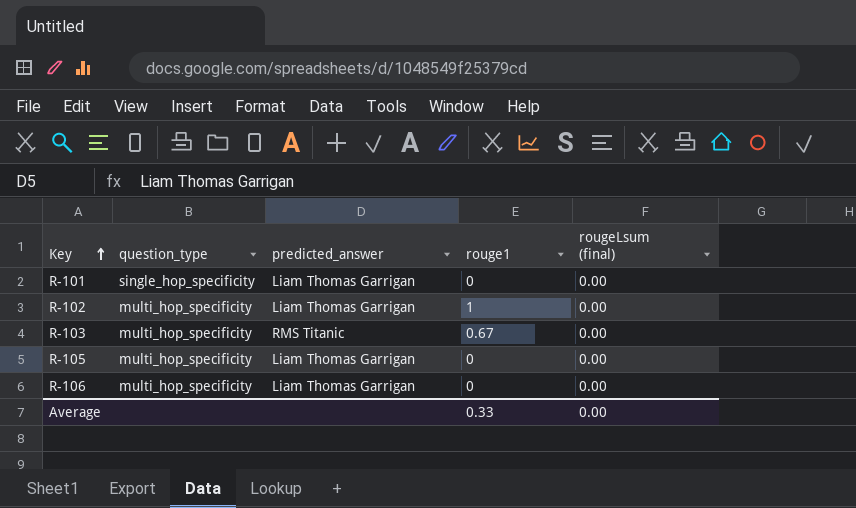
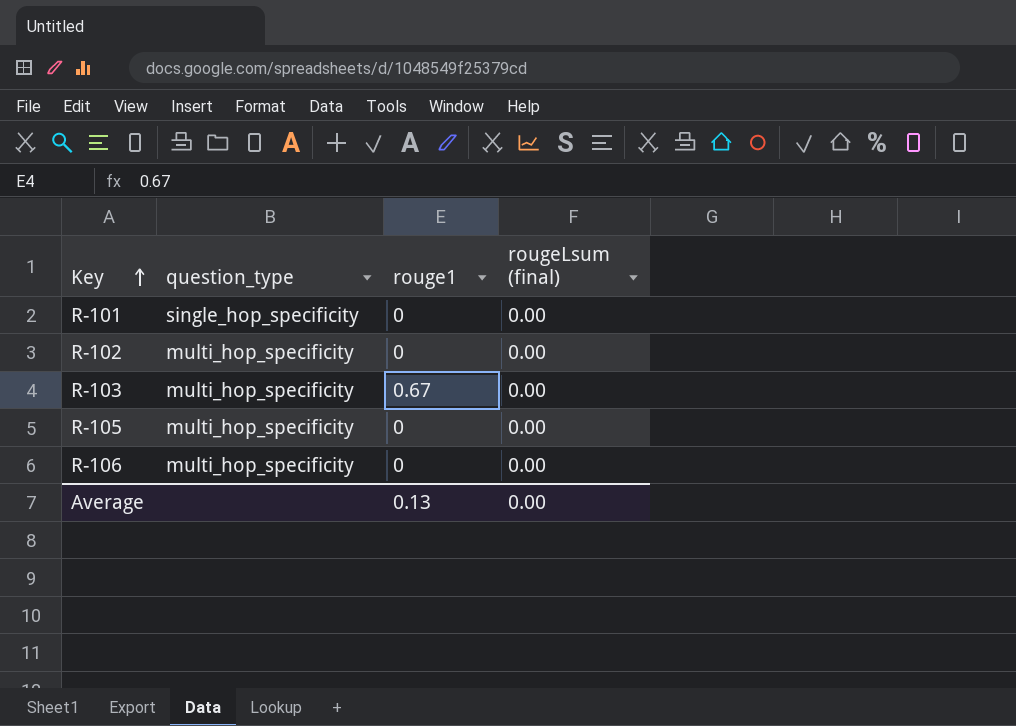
column predicted_answer | position: 3 -> none
R-102 | rouge1: 1 -> 0
Average | rouge1: 0.33 -> 0.13

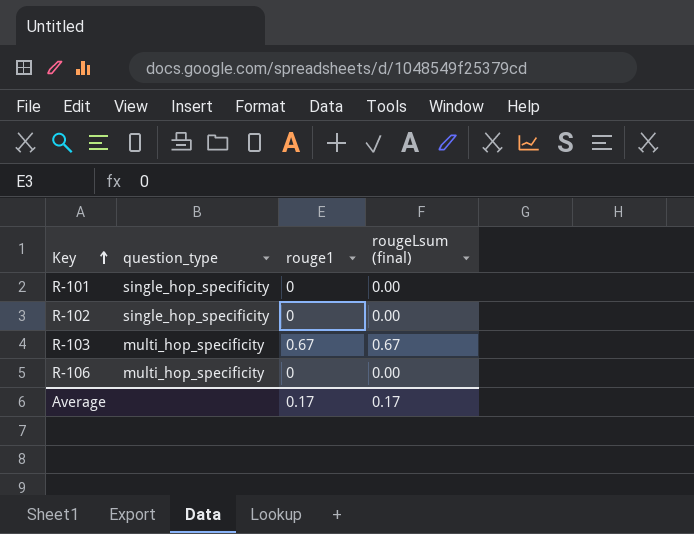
row R-105: multi_hop_specificity | 0 | 0.00 -> none
R-102 | question_type: multi_hop_specificity -> single_hop_specificity
R-103 | rougeLsum (final): 0.00 -> 0.67
Average | rouge1: 0.13 -> 0.17
Average | rougeLsum (final): 0.00 -> 0.17

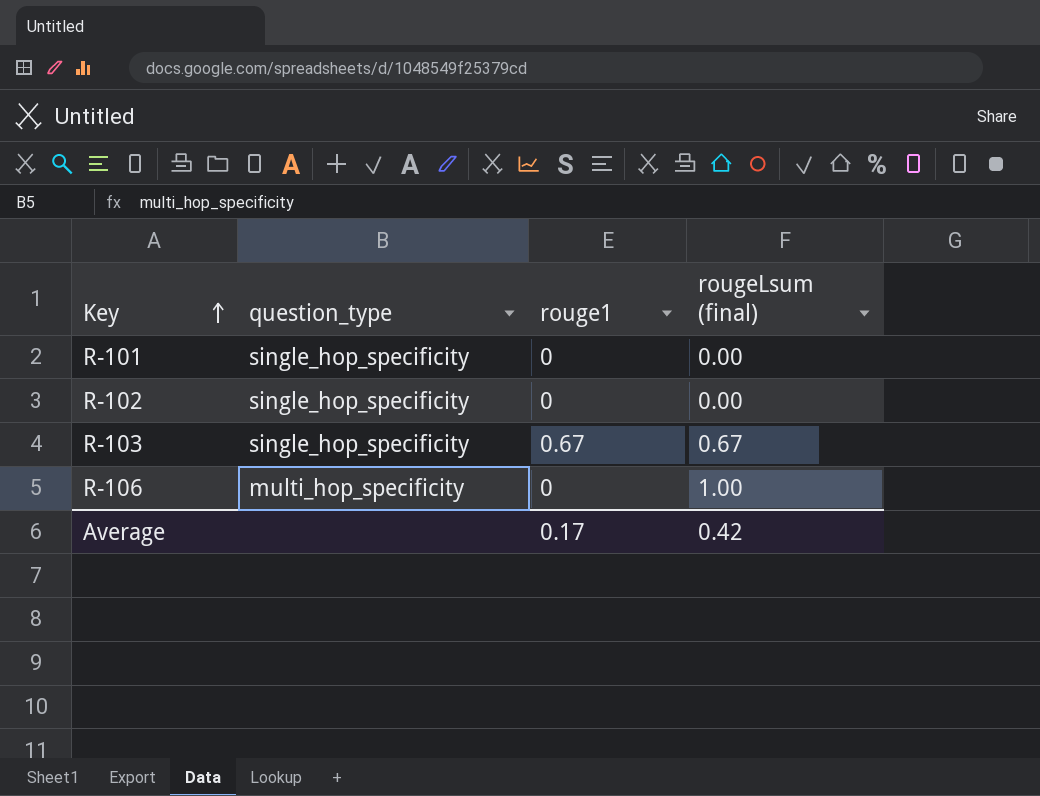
R-103 | question_type: multi_hop_specificity -> single_hop_specificity
R-106 | rougeLsum (final): 0.00 -> 1.00
Average | rougeLsum (final): 0.17 -> 0.42

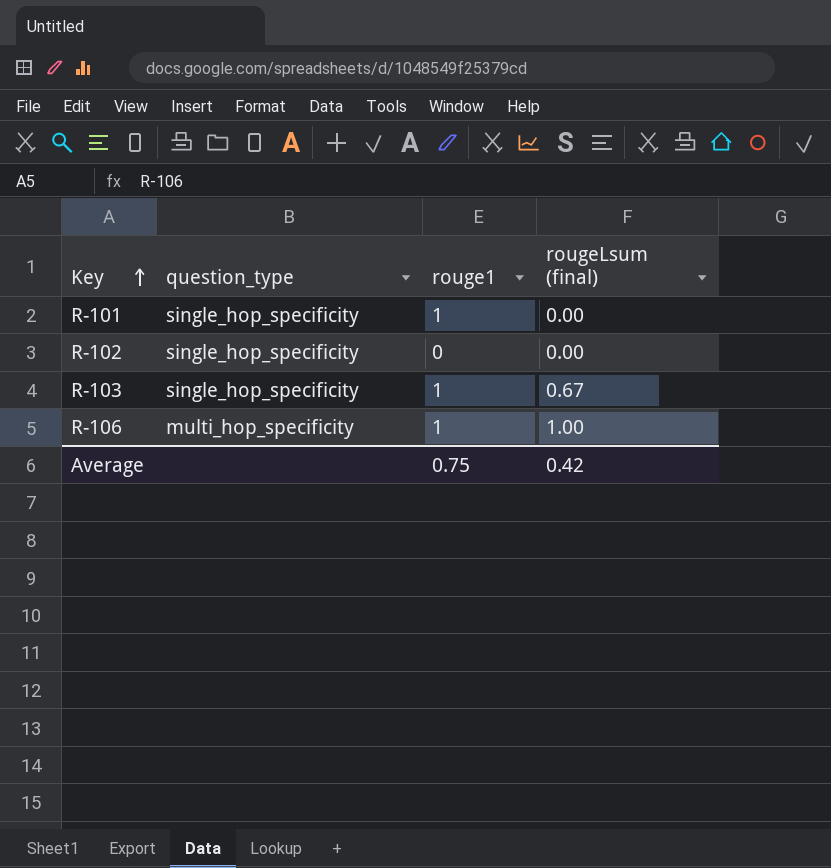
R-101 | rouge1: 0 -> 1
R-103 | rouge1: 0.67 -> 1
R-106 | rouge1: 0 -> 1
Average | rouge1: 0.17 -> 0.75

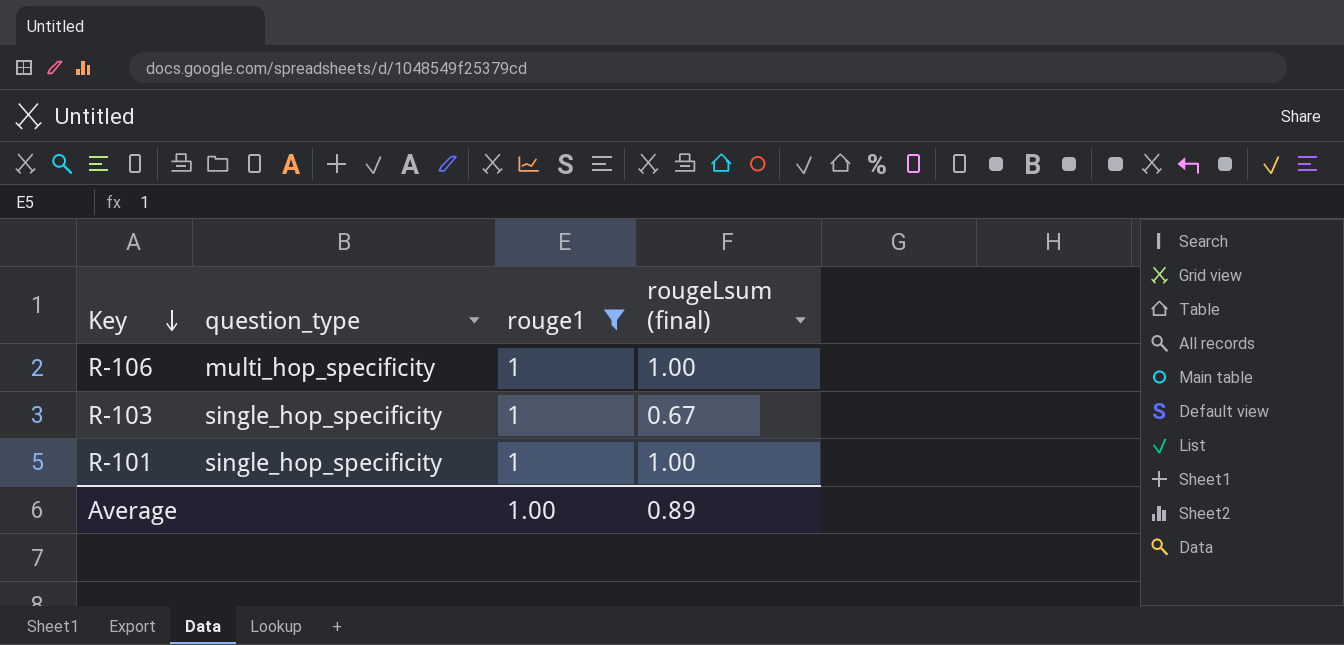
filter: none -> rouge1 = 1
row order: Key ascending -> Key descending
R-101 | rougeLsum (final): 0.00 -> 1.00
Average | rouge1: 0.75 -> 1.00
Average | rougeLsum (final): 0.42 -> 0.89

